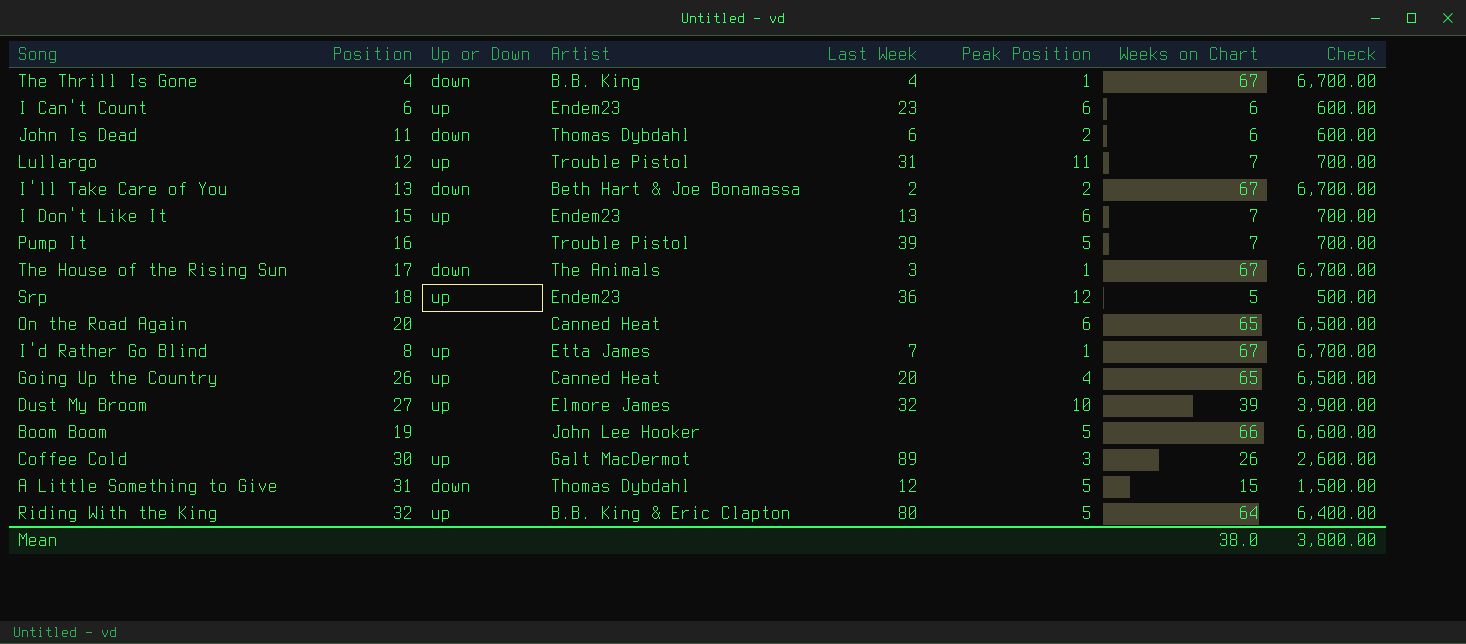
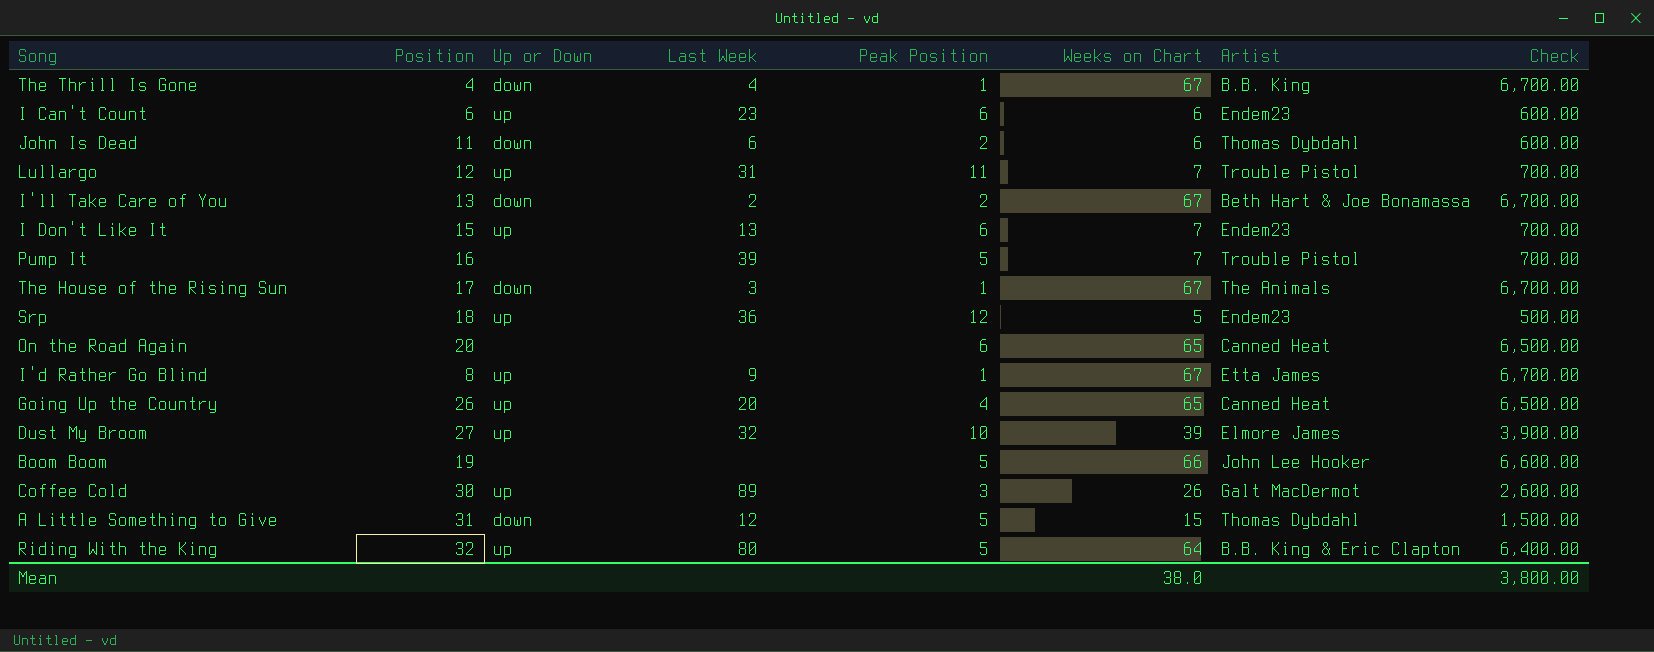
column Artist | position: 4 -> 7
I'd Rather Go Blind | Last Week: 7 -> 9

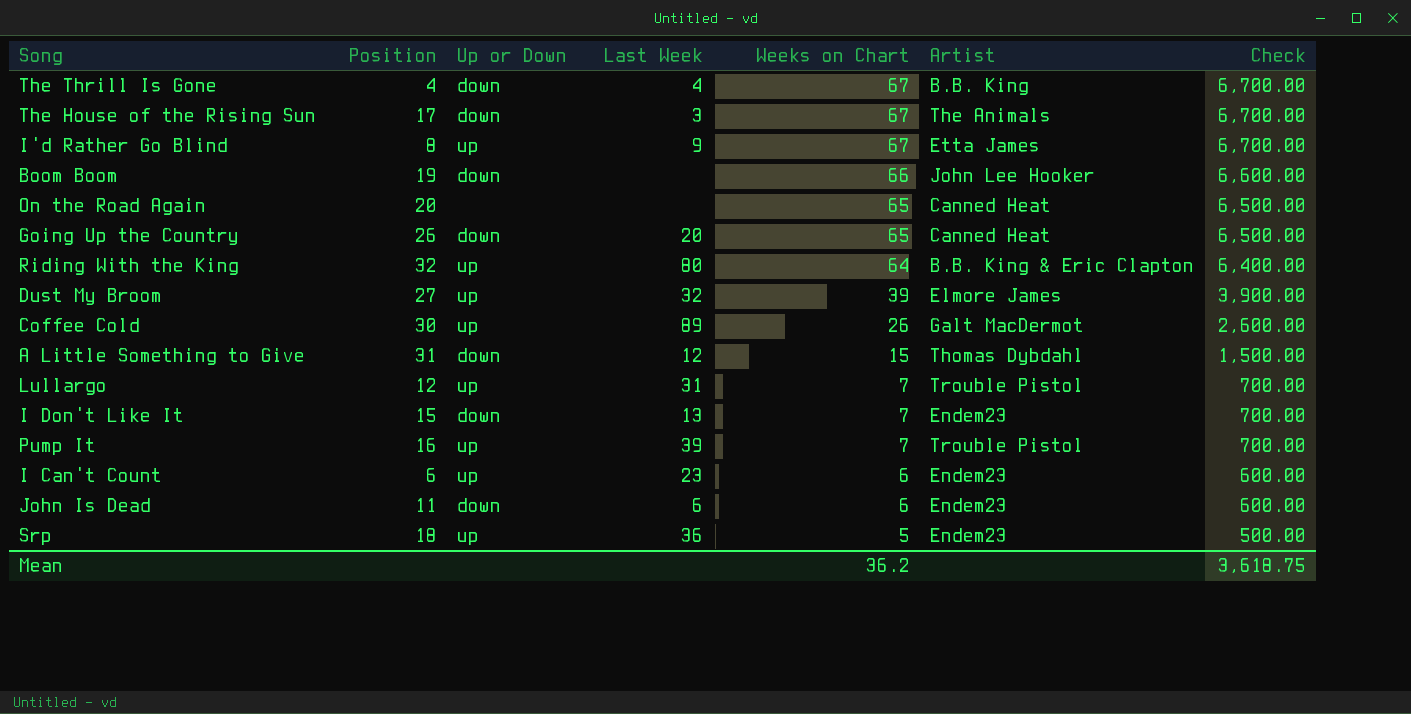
row order: none -> Weeks on Chart descending
column Peak Position | position: 5 -> none
row I'll Take Care of You: 13 | down | 2 | 2 | 67 | Beth Hart & Joe Bonamassa | 6,700.00 -> none
Boom Boom | Up or Down: none -> down
Going Up the Country | Up or Down: up -> down
I Don't Like It | Up or Down: up -> down
Pump It | Up or Down: none -> up
John Is Dead | Artist: Thomas Dybdahl -> Endem23
Mean | Weeks on Chart: 38.0 -> 36.2
Mean | Check: 3,800.00 -> 3,618.75

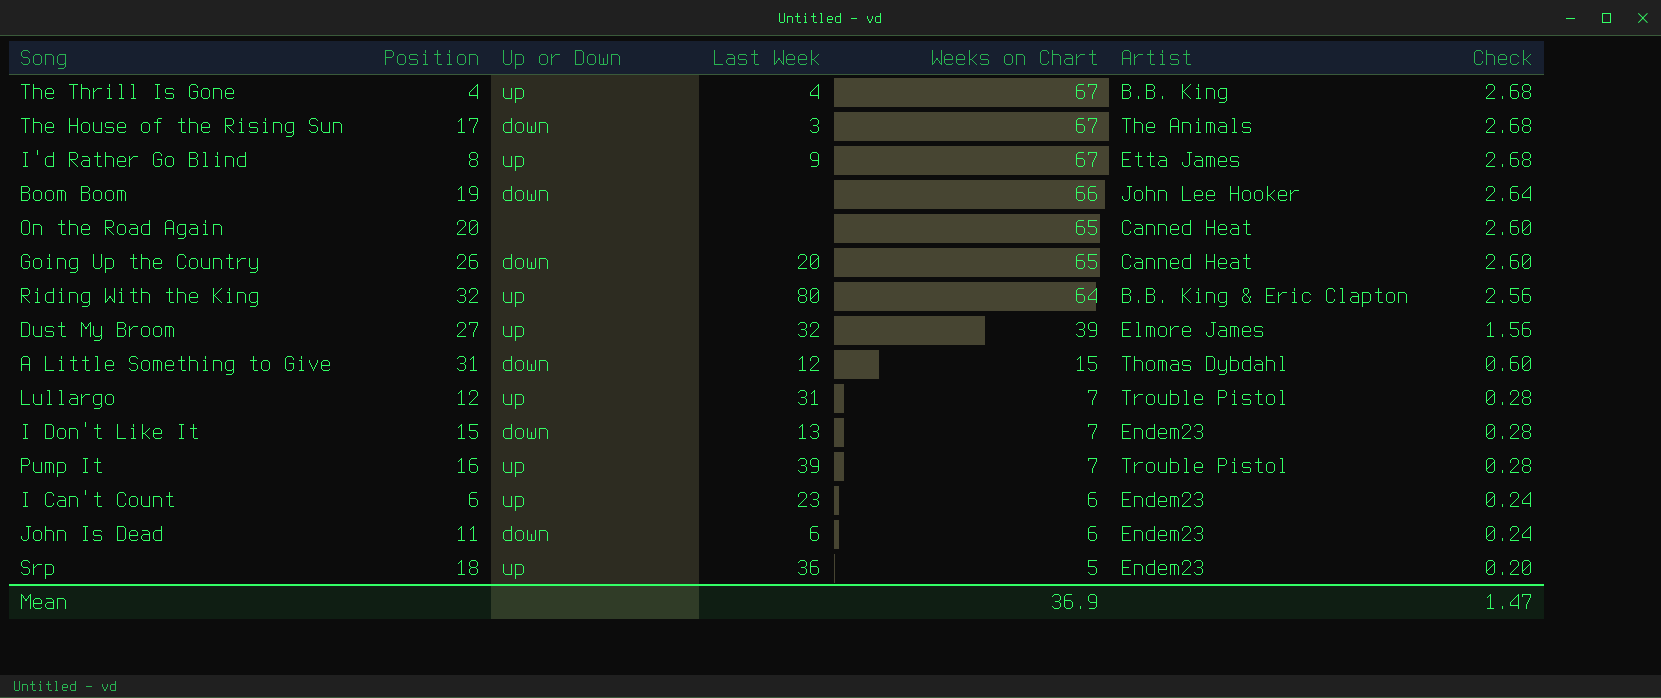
column Check | formula: [Weeks on Chart] * 100 -> [Weeks on Chart] * 0.04
row Coffee Cold: 30 | up | 89 | 26 | Galt MacDermot | 2,600.00 -> none
The Thrill Is Gone | Up or Down: down -> up
Mean | Weeks on Chart: 36.2 -> 36.9
Mean | Check: 3,618.75 -> 1.47

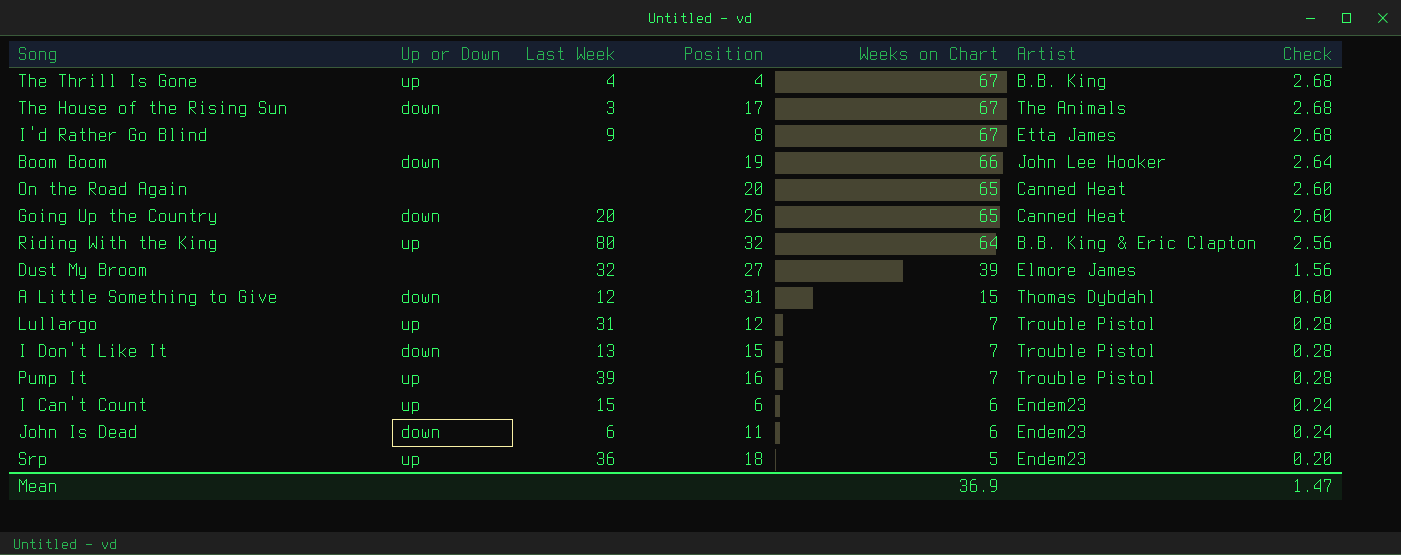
column Position | position: 2 -> 4
I'd Rather Go Blind | Up or Down: up -> none
Dust My Broom | Up or Down: up -> none
I Don't Like It | Artist: Endem23 -> Trouble Pistol
I Can't Count | Last Week: 23 -> 15

